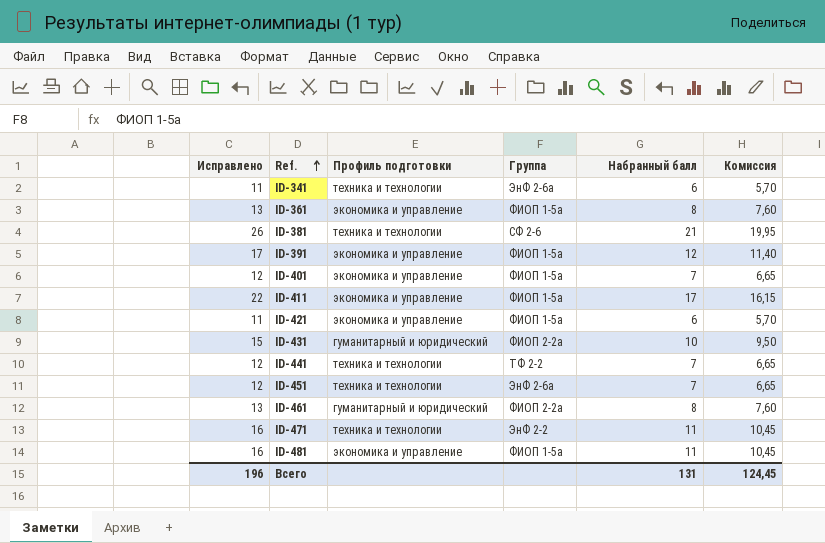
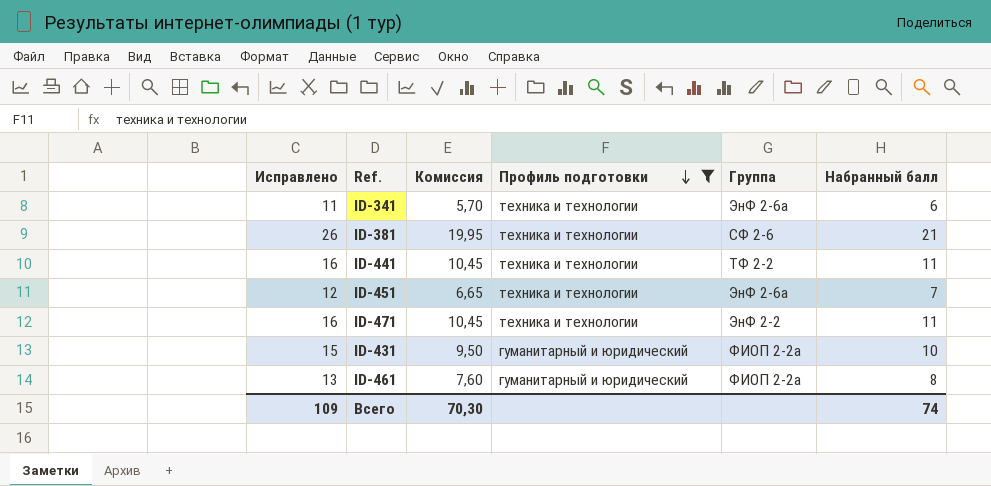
filter: none -> Профиль подготовки != экономика и управление
row order: Ref. ascending -> Профиль подготовки descending
column Комиссия | position: 6 -> 3
ID-441 | Исправлено: 12 -> 16
ID-441 | Комиссия: 6,65 -> 10,45
ID-441 | Набранный балл: 7 -> 11
Всего | Исправлено: 196 -> 109
Всего | Комиссия: 124,45 -> 70,30
Всего | Набранный балл: 131 -> 74

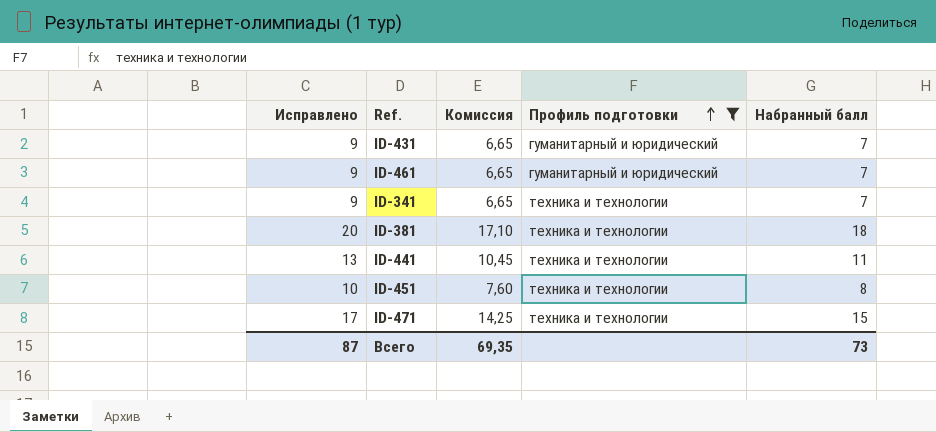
row order: Профиль подготовки descending -> Профиль подготовки ascending
column Группа | position: 5 -> none
column Исправлено | formula: [Набранный балл] + 5 -> [Набранный балл] + 2
ID-431 | Комиссия: 9,50 -> 6,65
ID-431 | Набранный балл: 10 -> 7
ID-461 | Комиссия: 7,60 -> 6,65
ID-461 | Набранный балл: 8 -> 7
ID-341 | Комиссия: 5,70 -> 6,65
ID-341 | Набранный балл: 6 -> 7
ID-381 | Комиссия: 19,95 -> 17,10
ID-381 | Набранный балл: 21 -> 18
ID-451 | Комиссия: 6,65 -> 7,60
ID-451 | Набранный балл: 7 -> 8
ID-471 | Комиссия: 10,45 -> 14,25
ID-471 | Набранный балл: 11 -> 15
Всего | Исправлено: 109 -> 87
Всего | Комиссия: 70,30 -> 69,35
Всего | Набранный балл: 74 -> 73

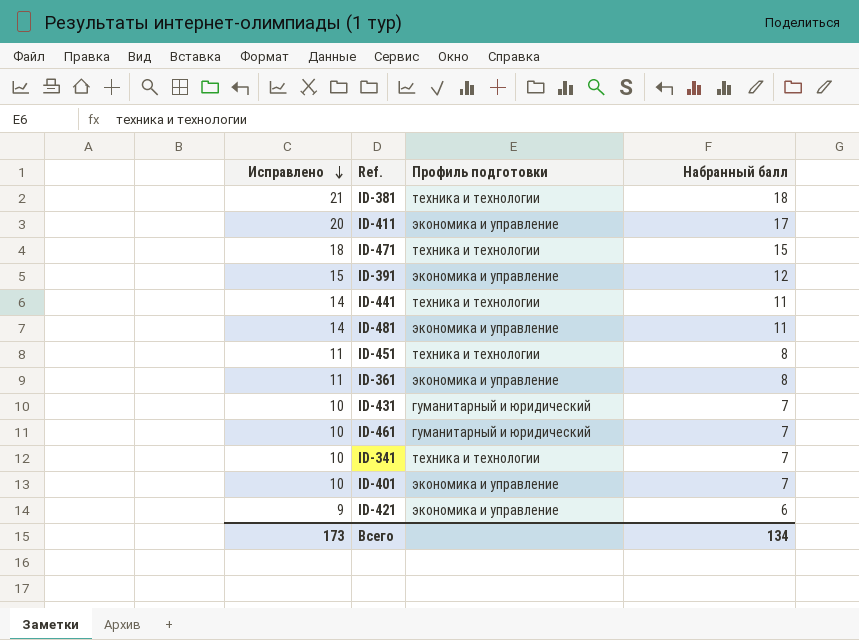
filter: Профиль подготовки != экономика и управление -> none
row order: Профиль подготовки ascending -> Исправлено descending
column Комиссия | formula: [Набранный балл] * 0,95 -> none
column Исправлено | formula: [Набранный балл] + 2 -> [Набранный балл] + 3
Всего | Исправлено: 87 -> 173
Всего | Набранный балл: 73 -> 134

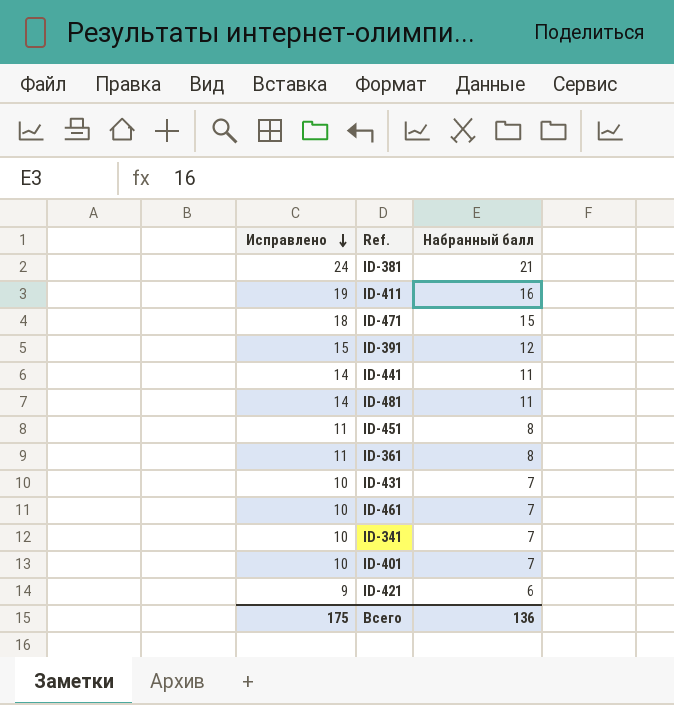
column Профиль подготовки | position: 3 -> none
ID-381 | Исправлено: 21 -> 24
ID-381 | Набранный балл: 18 -> 21
ID-411 | Исправлено: 20 -> 19
ID-411 | Набранный балл: 17 -> 16
Всего | Исправлено: 173 -> 175
Всего | Набранный балл: 134 -> 136

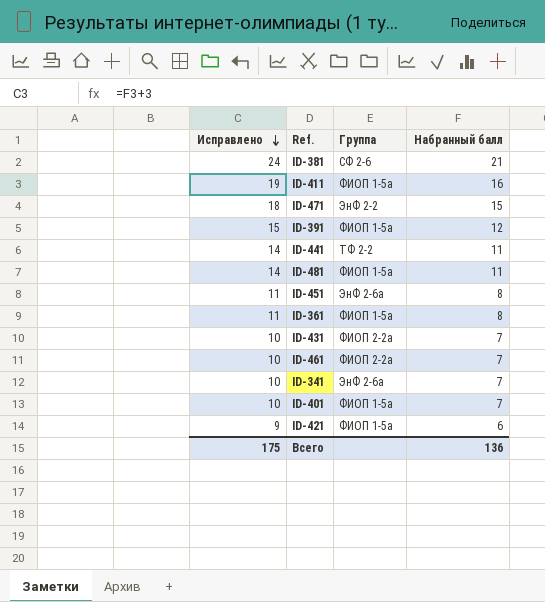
column Группа | position: none -> 3

